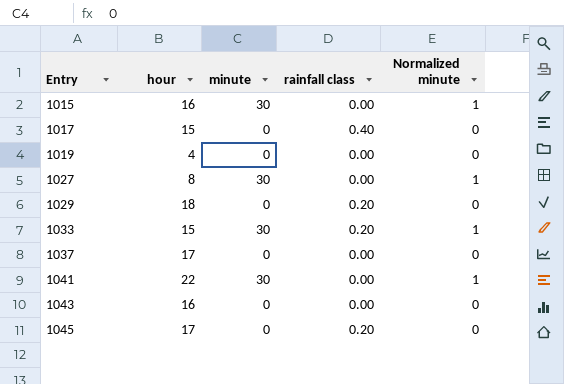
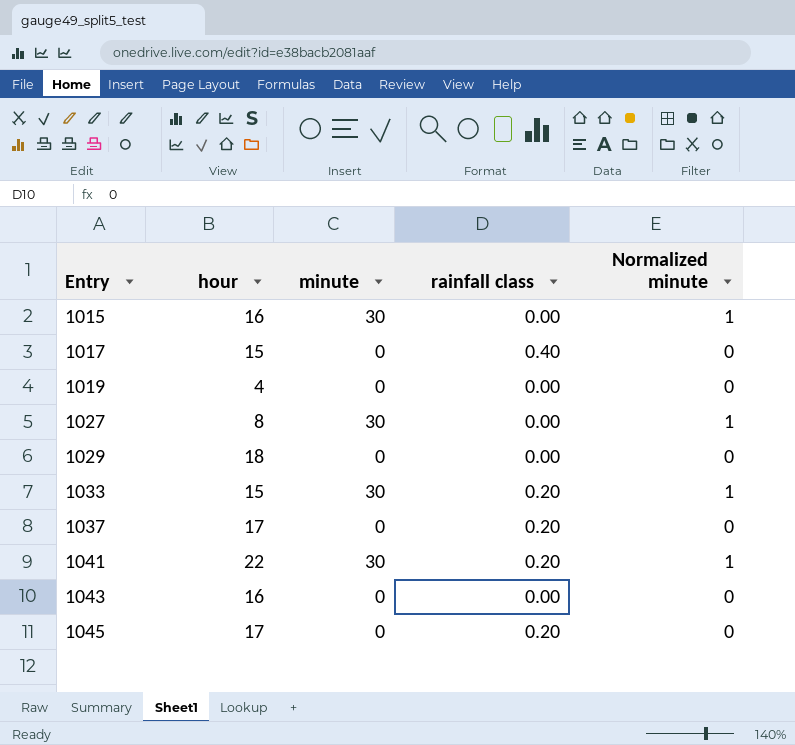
1029 | rainfall class: 0.20 -> 0.00
1037 | rainfall class: 0.00 -> 0.20
1041 | rainfall class: 0.00 -> 0.20

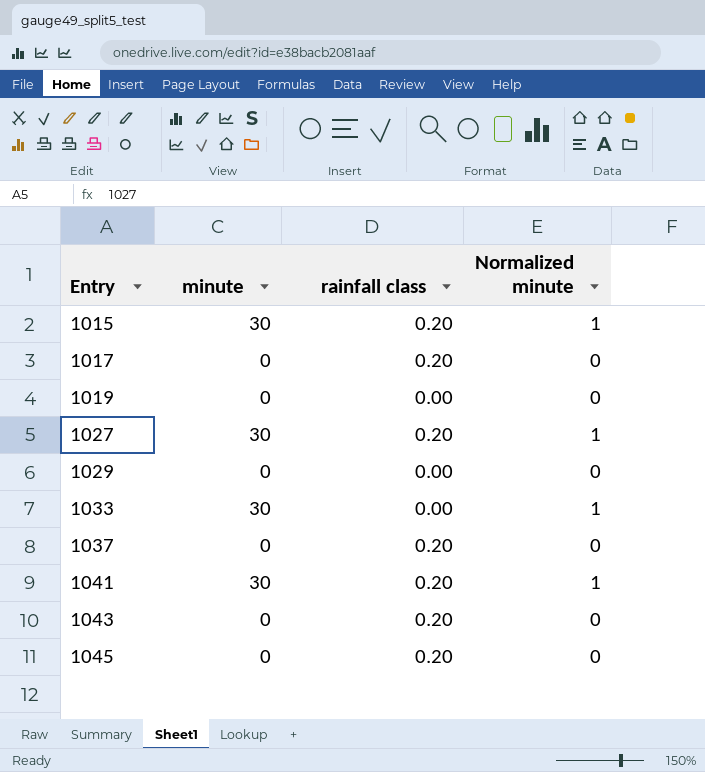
column hour | position: 2 -> none
1015 | rainfall class: 0.00 -> 0.20
1017 | rainfall class: 0.40 -> 0.20
1027 | rainfall class: 0.00 -> 0.20
1033 | rainfall class: 0.20 -> 0.00
1043 | rainfall class: 0.00 -> 0.20

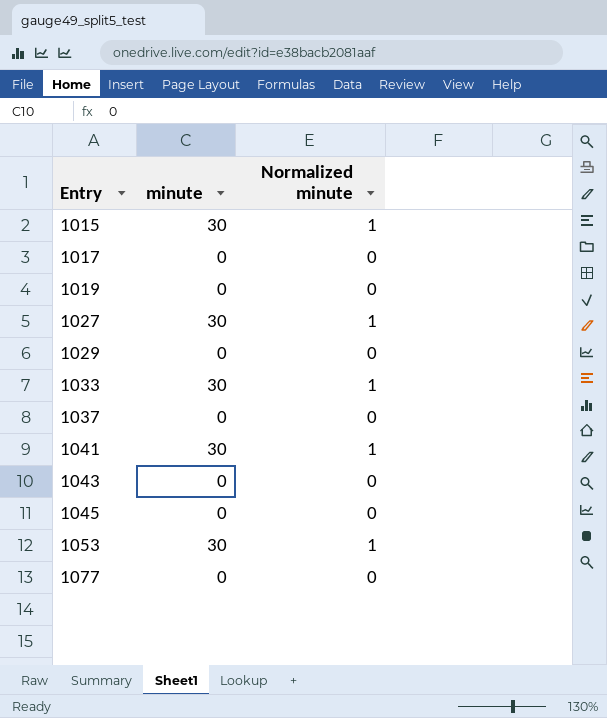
column rainfall class | position: 3 -> none
row 1053: none -> 30 | 1
row 1077: none -> 0 | 0

